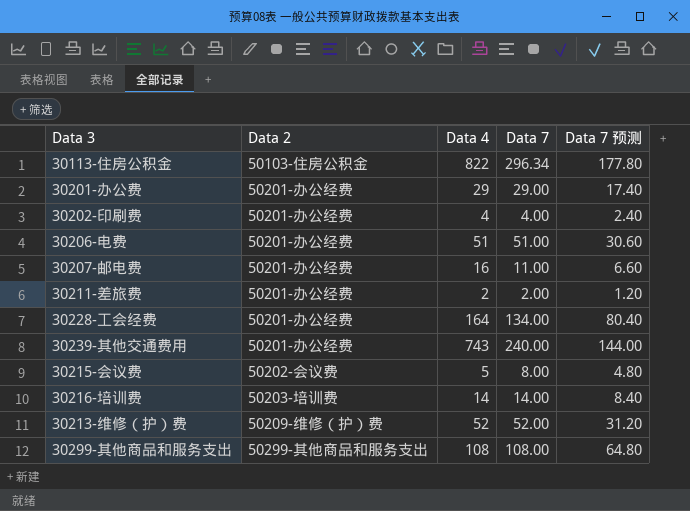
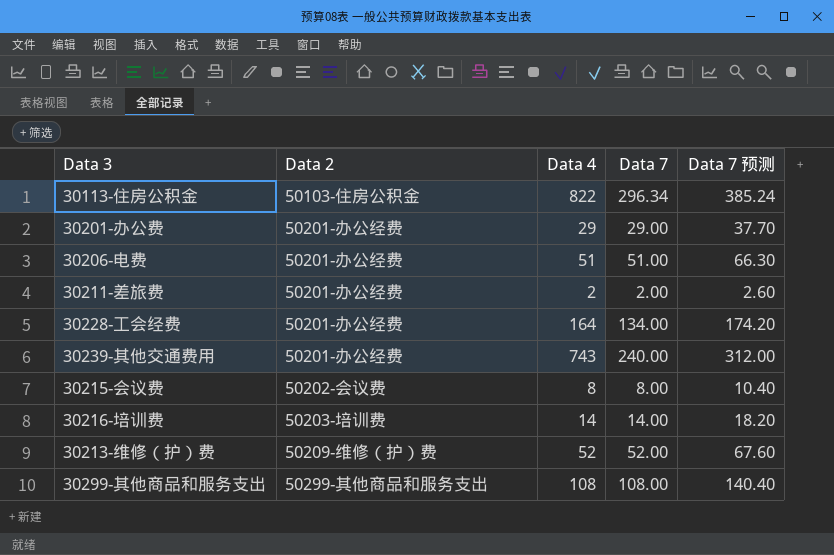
column Data 7 预测 | formula: [Data 7] * 0.6 -> [Data 7] * 1.3
row 30202-印刷费: 50201-办公经费 | 4 | 4.00 | 2.40 -> none
row 30207-邮电费: 50201-办公经费 | 16 | 11.00 | 6.60 -> none
30215-会议费 | Data 4: 5 -> 8

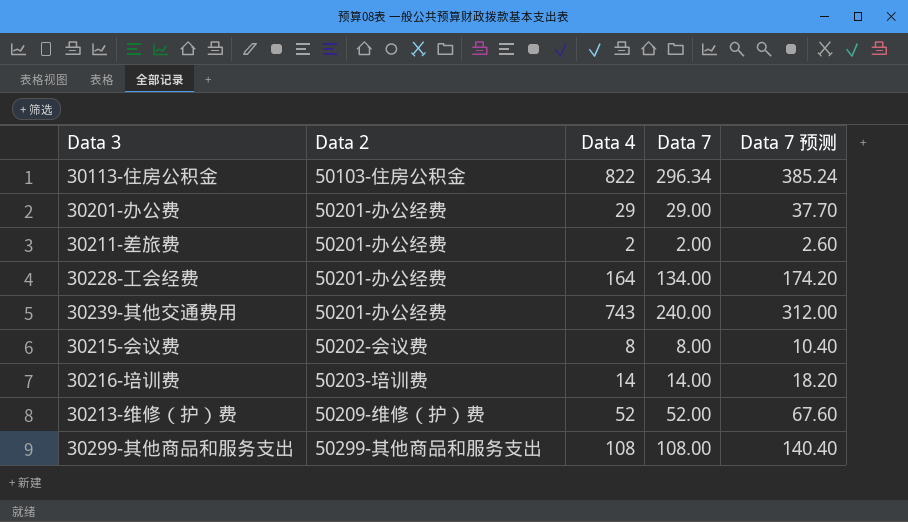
row 30206-电费: 50201-办公经费 | 51 | 51.00 | 66.30 -> none

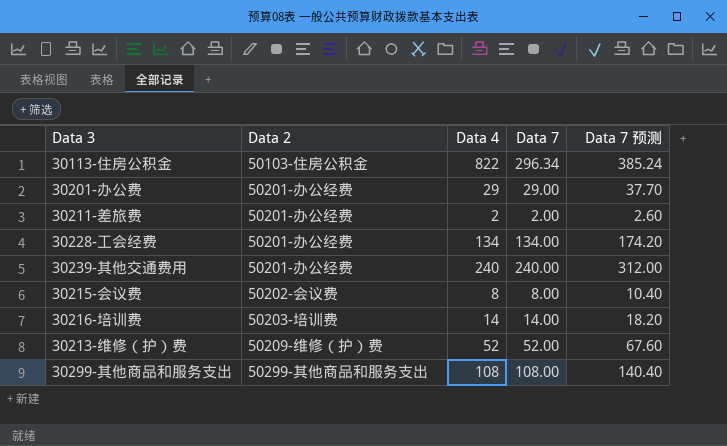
30228-工会经费 | Data 4: 164 -> 134
30239-其他交通费用 | Data 4: 743 -> 240

